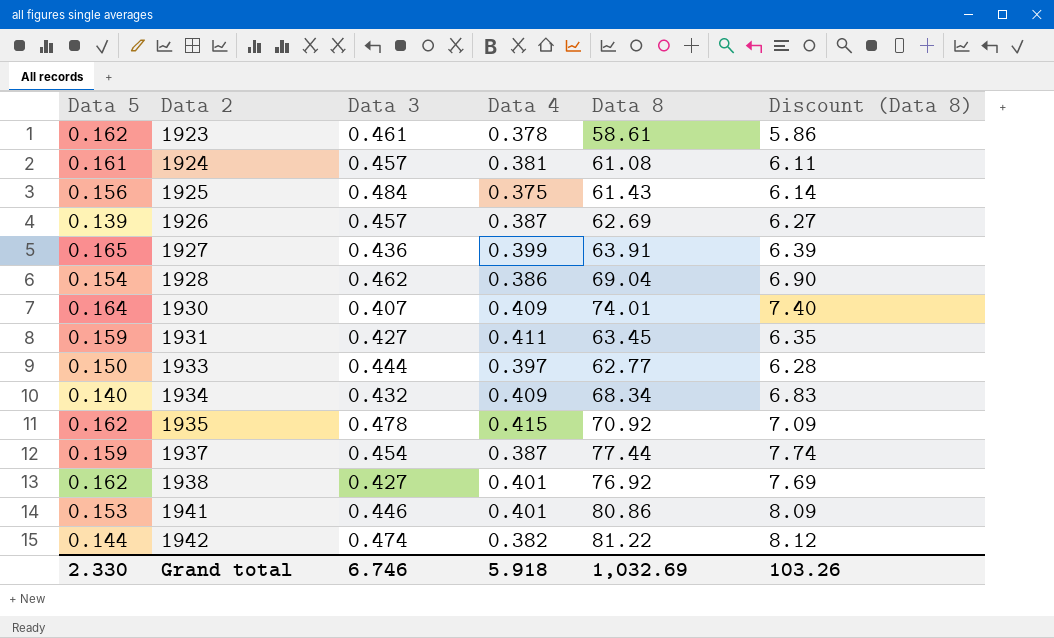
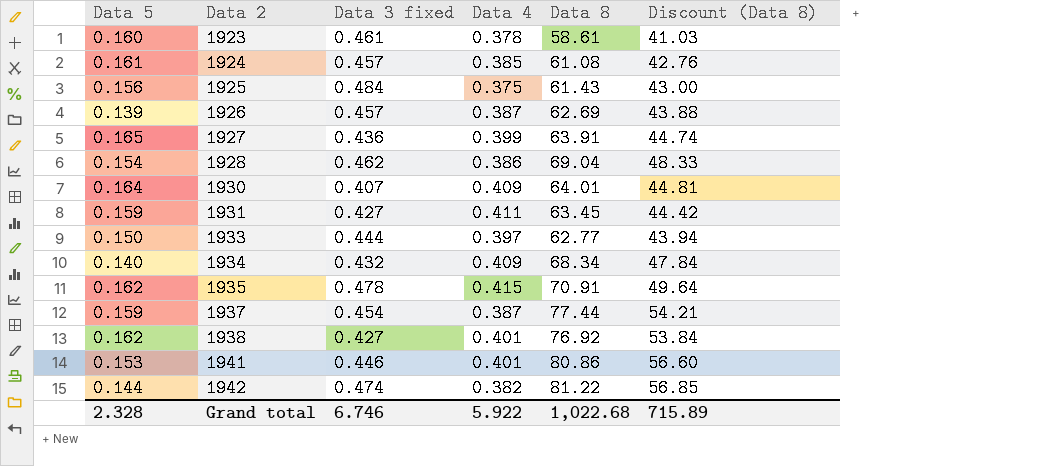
column name: Data 3 -> Data 3 fixed
column Discount (Data 8) | formula: [Data 8] * 0.1 -> [Data 8] * 0.7
1923 | Data 5: 0.162 -> 0.160
1924 | Data 4: 0.381 -> 0.385
1930 | Data 8: 74.01 -> 64.01
1935 | Data 8: 70.92 -> 70.91
Grand total | Data 5: 2.330 -> 2.328
Grand total | Data 4: 5.918 -> 5.922
Grand total | Data 8: 1,032.69 -> 1,022.68
Grand total | Discount (Data 8): 103.26 -> 715.89

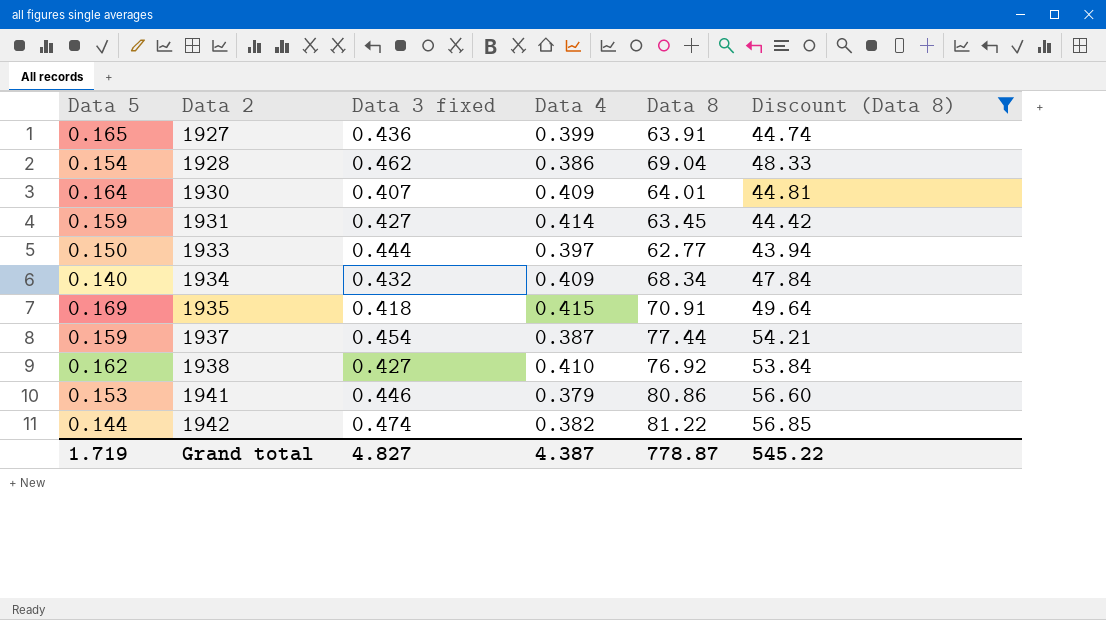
filter: none -> Discount (Data 8) >= 43.94
1931 | Data 4: 0.411 -> 0.414
1935 | Data 5: 0.162 -> 0.169
1935 | Data 3 fixed: 0.478 -> 0.418
1938 | Data 4: 0.401 -> 0.410
1941 | Data 4: 0.401 -> 0.379
Grand total | Data 5: 2.328 -> 1.719
Grand total | Data 3 fixed: 6.746 -> 4.827
Grand total | Data 4: 5.922 -> 4.387
Grand total | Data 8: 1,022.68 -> 778.87
Grand total | Discount (Data 8): 715.89 -> 545.22

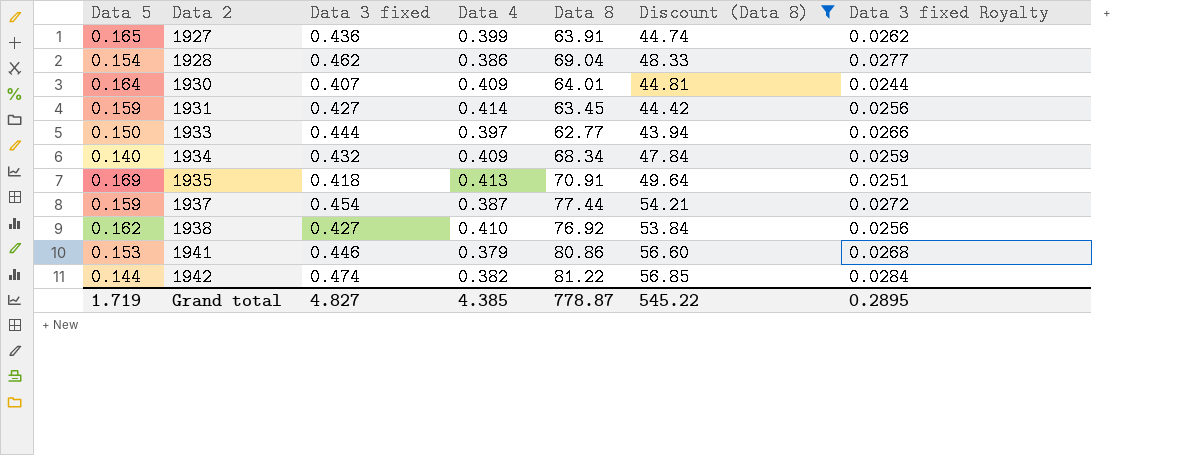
column Data 3 fixed Royalty | formula: none -> [Data 3 fixed] * 0.06
1935 | Data 4: 0.415 -> 0.413
Grand total | Data 4: 4.387 -> 4.385

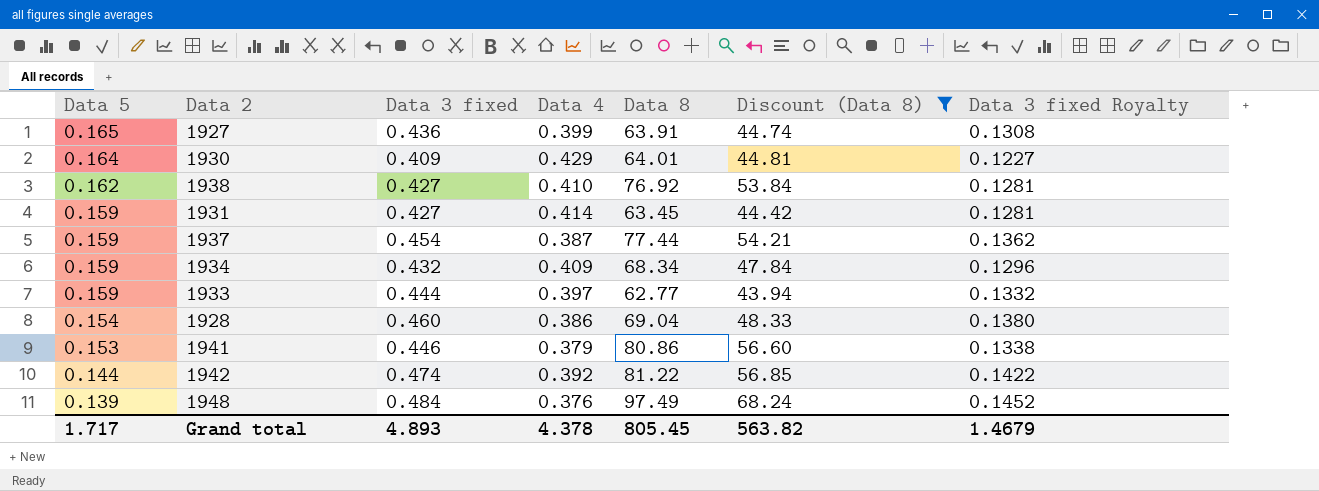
row order: Data 2 ascending -> Data 5 descending
column Data 3 fixed Royalty | formula: [Data 3 fixed] * 0.06 -> [Data 3 fixed] * 0.3
row 1935: 0.169 | 0.418 | 0.413 | 70.91 | 49.64 | 0.0251 -> none
1930 | Data 3 fixed: 0.407 -> 0.409
1930 | Data 4: 0.409 -> 0.429
1934 | Data 5: 0.140 -> 0.159
1933 | Data 5: 0.150 -> 0.159
1928 | Data 3 fixed: 0.462 -> 0.460
1942 | Data 4: 0.382 -> 0.392
row 1948: none -> 0.139 | 0.484 | 0.376 | 97.49 | 68.24 | 0.1452
Grand total | Data 5: 1.719 -> 1.717
Grand total | Data 3 fixed: 4.827 -> 4.893
Grand total | Data 4: 4.385 -> 4.378
Grand total | Data 8: 778.87 -> 805.45
Grand total | Discount (Data 8): 545.22 -> 563.82
Grand total | Data 3 fixed Royalty: 0.2895 -> 1.4679

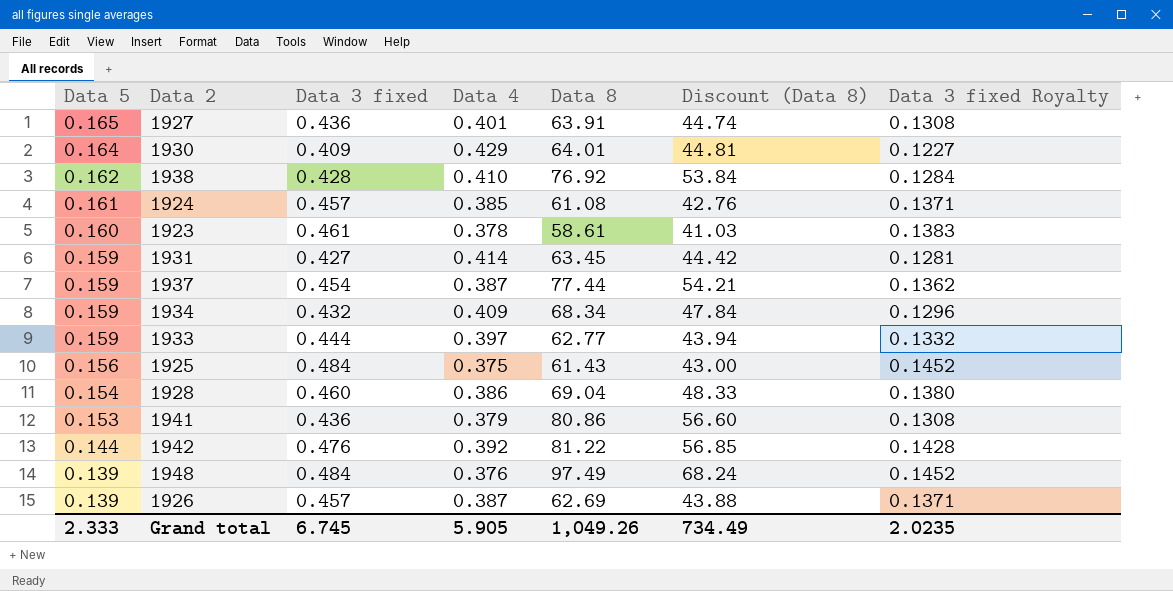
filter: Discount (Data 8) >= 43.94 -> none
1927 | Data 4: 0.399 -> 0.401
1938 | Data 3 fixed: 0.427 -> 0.428
1938 | Data 3 fixed Royalty: 0.1281 -> 0.1284
1941 | Data 3 fixed: 0.446 -> 0.436
1941 | Data 3 fixed Royalty: 0.1338 -> 0.1308
1942 | Data 3 fixed: 0.474 -> 0.476
1942 | Data 3 fixed Royalty: 0.1422 -> 0.1428
Grand total | Data 5: 1.717 -> 2.333
Grand total | Data 3 fixed: 4.893 -> 6.745
Grand total | Data 4: 4.378 -> 5.905
Grand total | Data 8: 805.45 -> 1,049.26
Grand total | Discount (Data 8): 563.82 -> 734.49
Grand total | Data 3 fixed Royalty: 1.4679 -> 2.0235

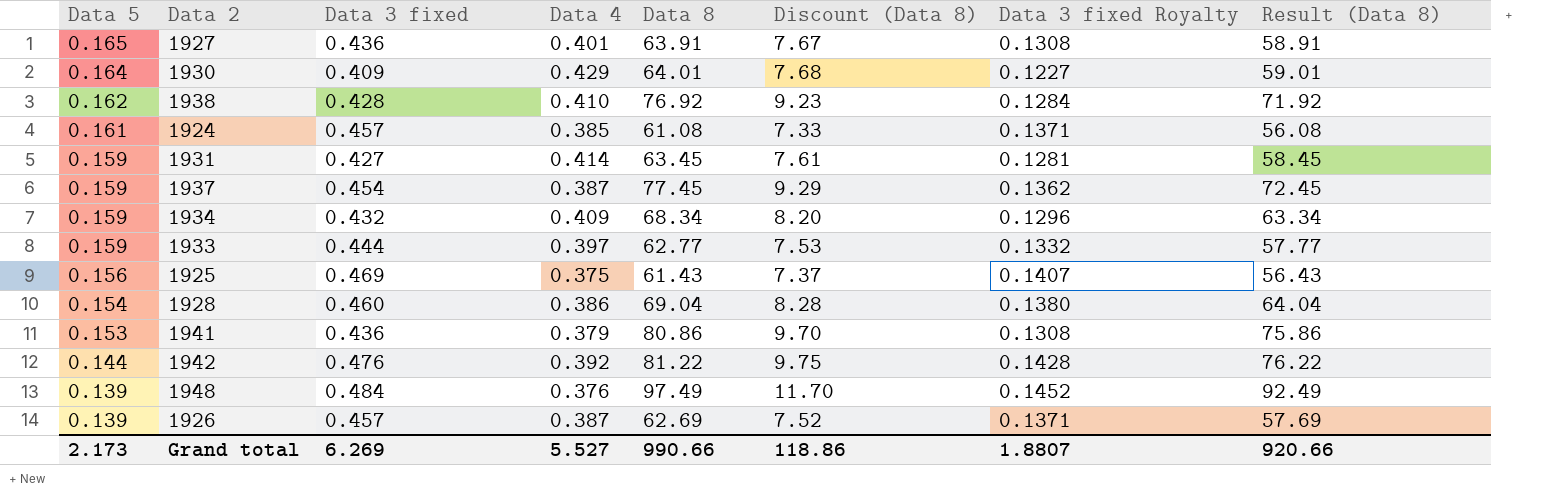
column Discount (Data 8) | formula: [Data 8] * 0.7 -> [Data 8] * 0.12
column Result (Data 8) | formula: none -> [Data 8] - 5
row 1923: 0.160 | 0.461 | 0.378 | 58.61 | 41.03 | 0.1383 -> none
1937 | Data 8: 77.44 -> 77.45
1925 | Data 3 fixed: 0.484 -> 0.469
1925 | Data 3 fixed Royalty: 0.1452 -> 0.1407
Grand total | Data 5: 2.333 -> 2.173
Grand total | Data 3 fixed: 6.745 -> 6.269
Grand total | Data 4: 5.905 -> 5.527
Grand total | Data 8: 1,049.26 -> 990.66
Grand total | Discount (Data 8): 734.49 -> 118.86
Grand total | Data 3 fixed Royalty: 2.0235 -> 1.8807

